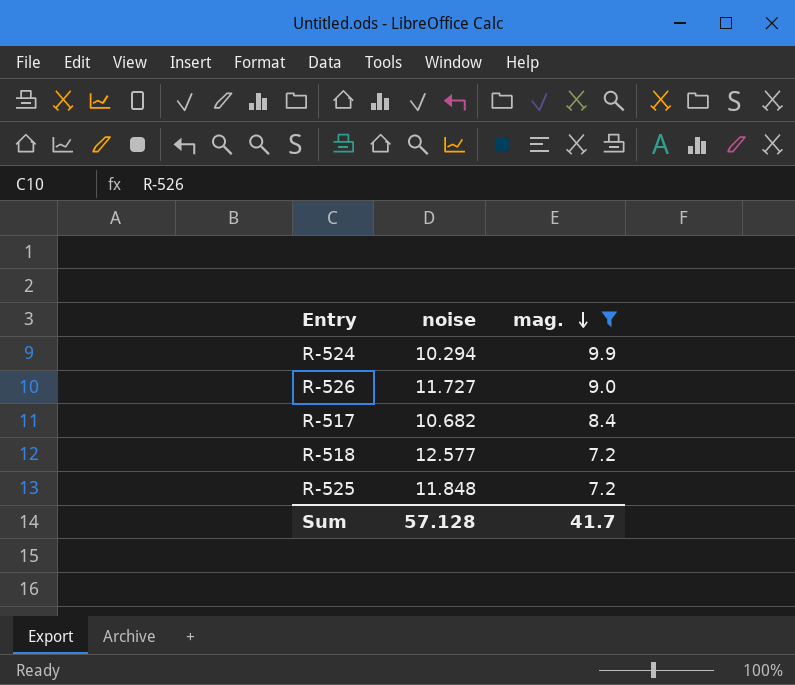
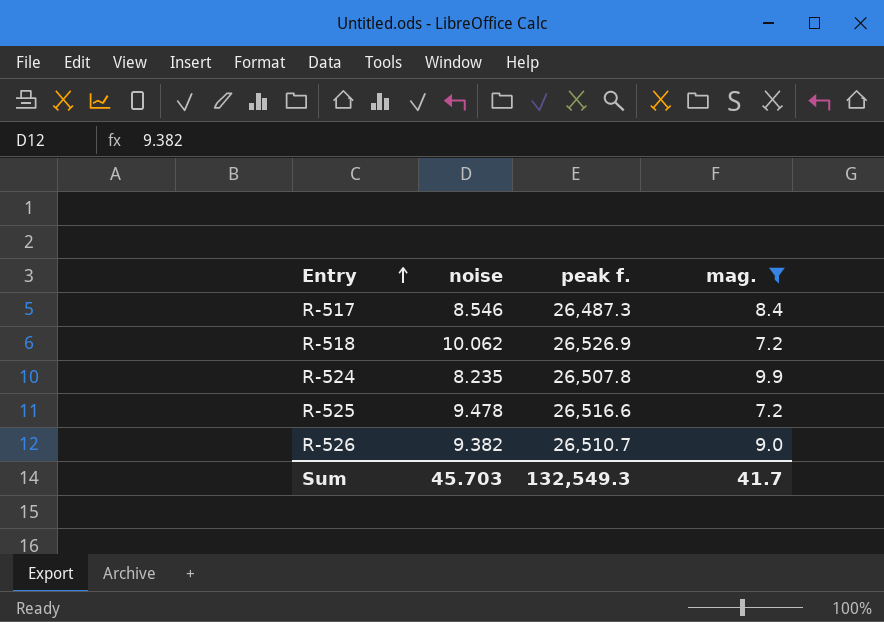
row order: mag. descending -> Entry ascending
column peak f. | position: none -> 3
R-517 | noise: 10.682 -> 8.546
R-518 | noise: 12.577 -> 10.062
R-524 | noise: 10.294 -> 8.235
R-525 | noise: 11.848 -> 9.478
R-526 | noise: 11.727 -> 9.382
Sum | noise: 57.128 -> 45.703

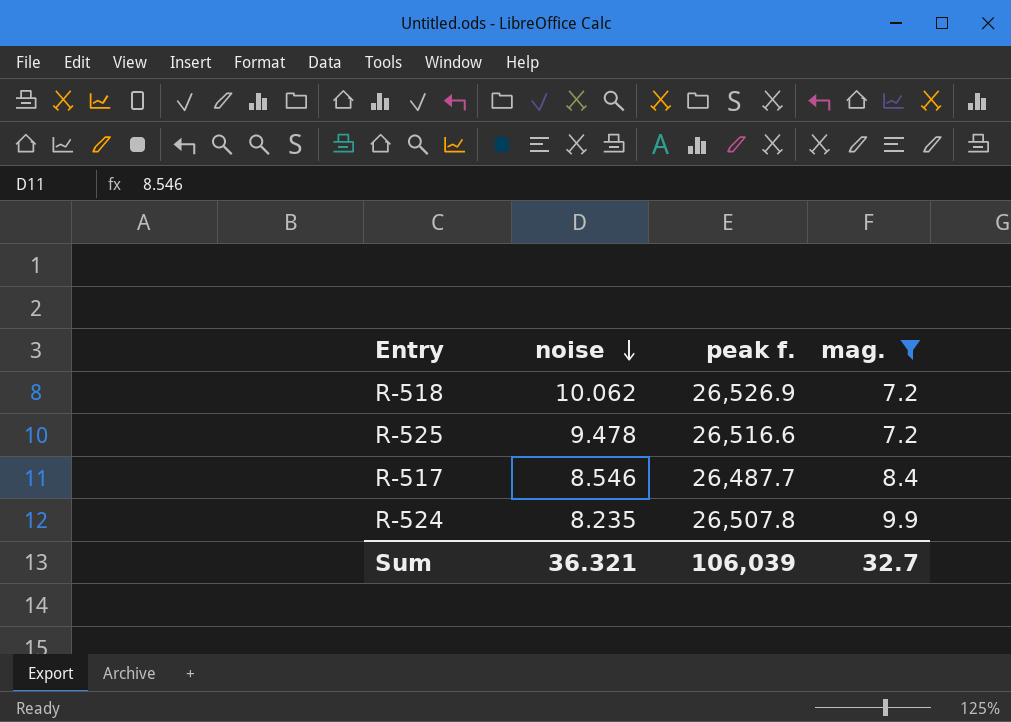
row order: Entry ascending -> noise descending
row R-526: 9.382 | 26,510.7 | 9.0 -> none
R-517 | peak f.: 26,487.3 -> 26,487.7
Sum | noise: 45.703 -> 36.321
Sum | peak f.: 132,549.3 -> 106,039
Sum | mag.: 41.7 -> 32.7

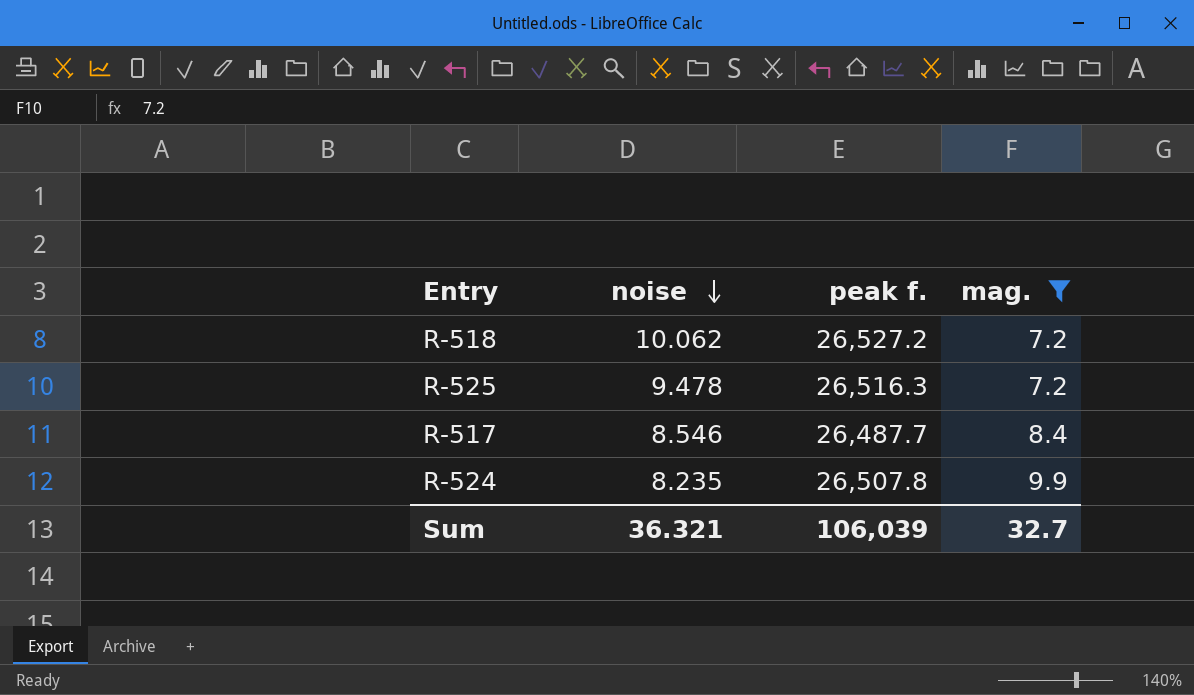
R-518 | peak f.: 26,526.9 -> 26,527.2
R-525 | peak f.: 26,516.6 -> 26,516.3

